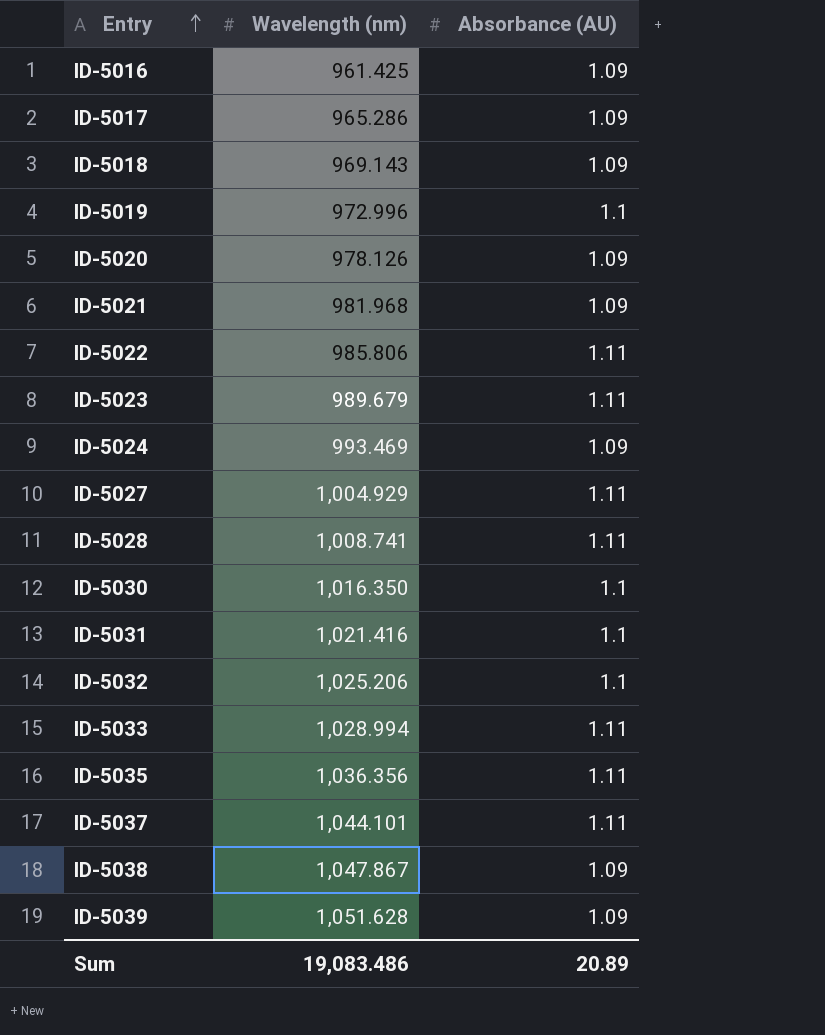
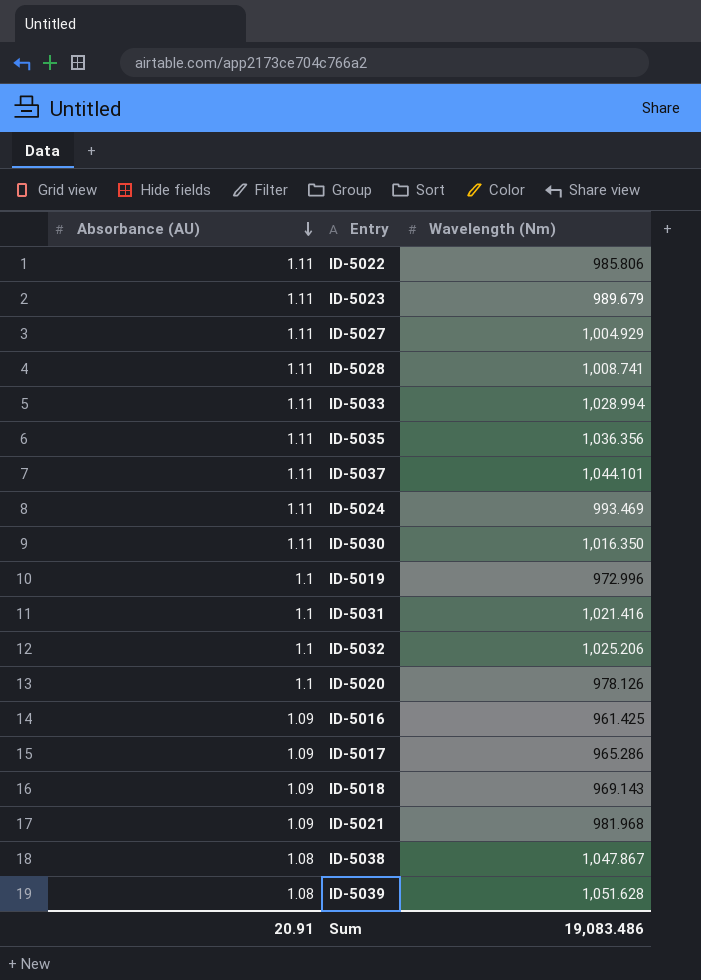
row order: Entry ascending -> Absorbance (AU) descending
column Absorbance (AU) | position: 3 -> 1
column name: Wavelength (nm) -> Wavelength (Nm)
ID-5024 | Absorbance (AU): 1.09 -> 1.11
ID-5030 | Absorbance (AU): 1.1 -> 1.11
ID-5020 | Absorbance (AU): 1.09 -> 1.1
ID-5038 | Absorbance (AU): 1.09 -> 1.08
ID-5039 | Absorbance (AU): 1.09 -> 1.08
Sum | Absorbance (AU): 20.89 -> 20.91

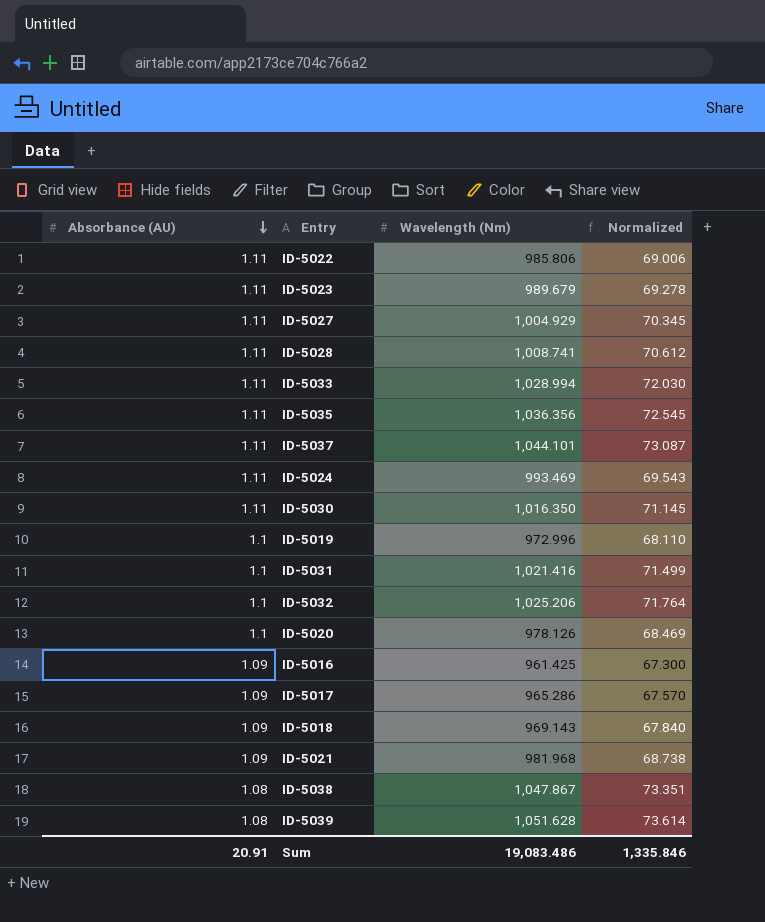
column Normalized | formula: none -> [Wavelength (Nm)] * 0.07

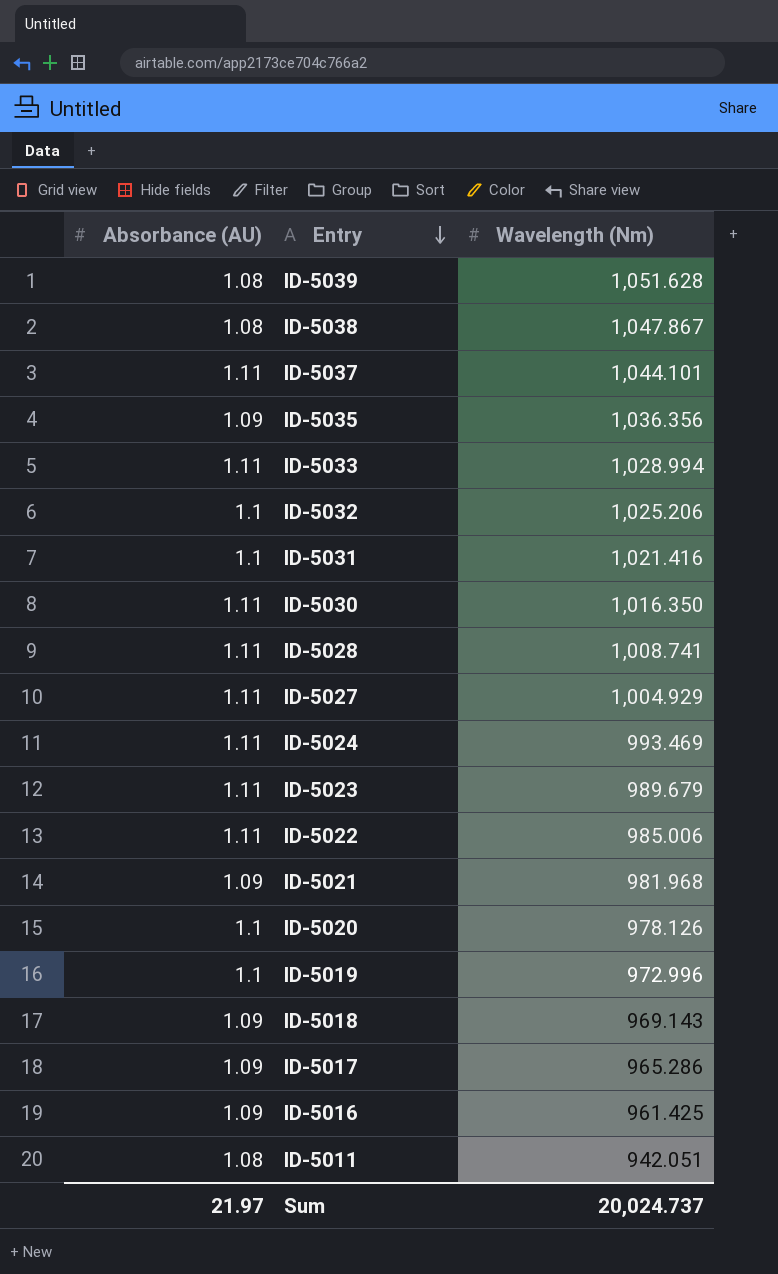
row order: Absorbance (AU) descending -> Entry descending
column Normalized | formula: [Wavelength (Nm)] * 0.07 -> none
ID-5035 | Absorbance (AU): 1.11 -> 1.09
ID-5022 | Wavelength (Nm): 985.806 -> 985.006
row ID-5011: none -> 1.08 | 942.051
Sum | Absorbance (AU): 20.91 -> 21.97
Sum | Wavelength (Nm): 19,083.486 -> 20,024.737

